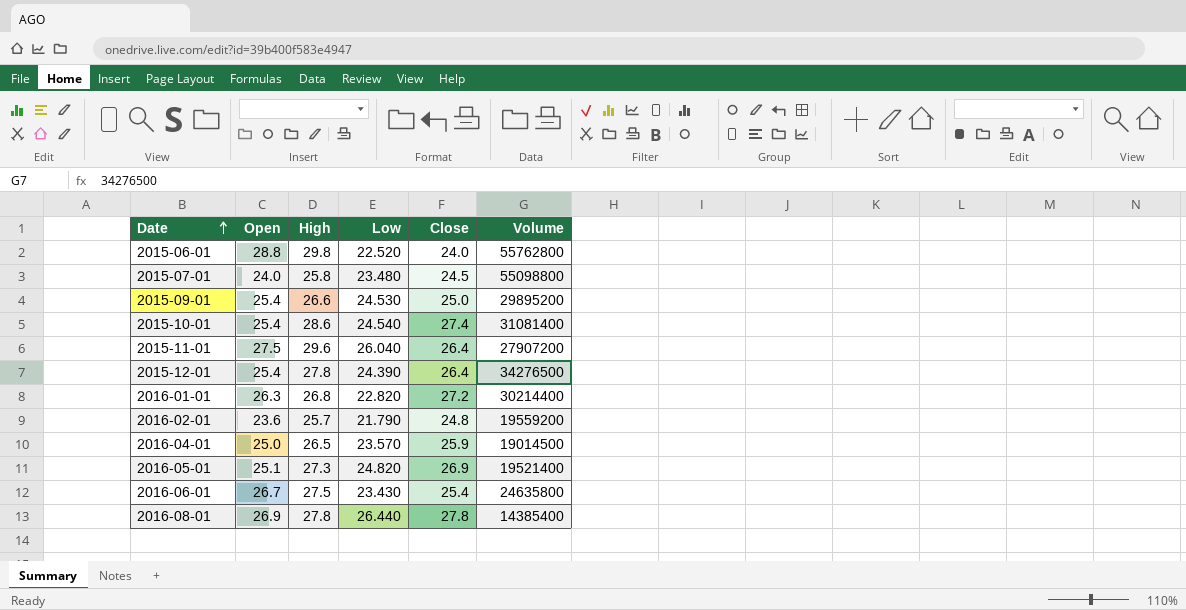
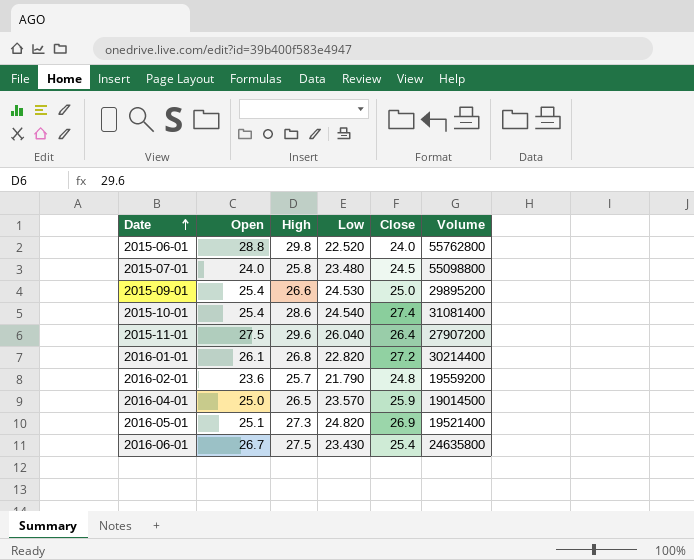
row 2015-12-01: 25.4 | 27.8 | 24.390 | 26.4 | 34276500 -> none
row 2016-08-01: 26.9 | 27.8 | 26.440 | 27.8 | 14385400 -> none
2016-01-01 | Open: 26.3 -> 26.1

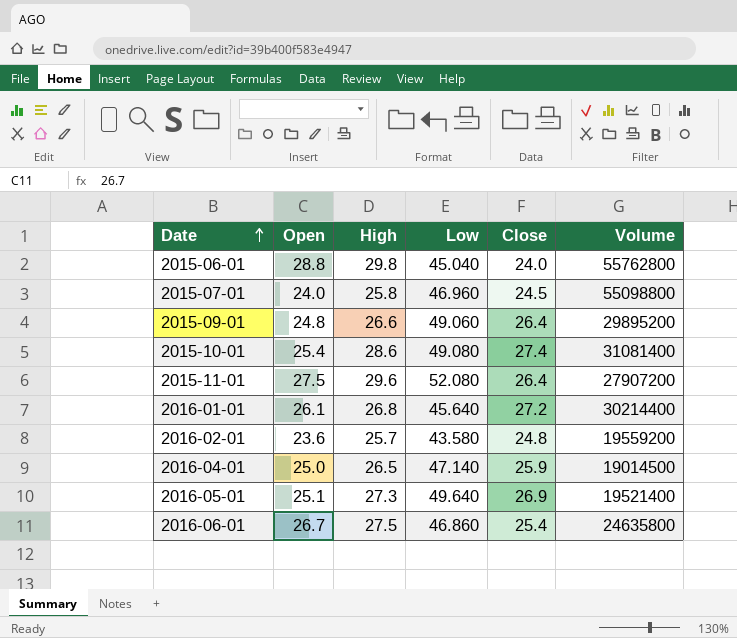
2015-06-01 | Low: 22.520 -> 45.040
2015-07-01 | Low: 23.480 -> 46.960
2015-09-01 | Open: 25.4 -> 24.8
2015-09-01 | Low: 24.530 -> 49.060
2015-09-01 | Close: 25.0 -> 26.4
2015-10-01 | Low: 24.540 -> 49.080
2015-11-01 | Low: 26.040 -> 52.080
2016-01-01 | Low: 22.820 -> 45.640
2016-02-01 | Low: 21.790 -> 43.580
2016-04-01 | Low: 23.570 -> 47.140
2016-05-01 | Low: 24.820 -> 49.640
2016-06-01 | Low: 23.430 -> 46.860

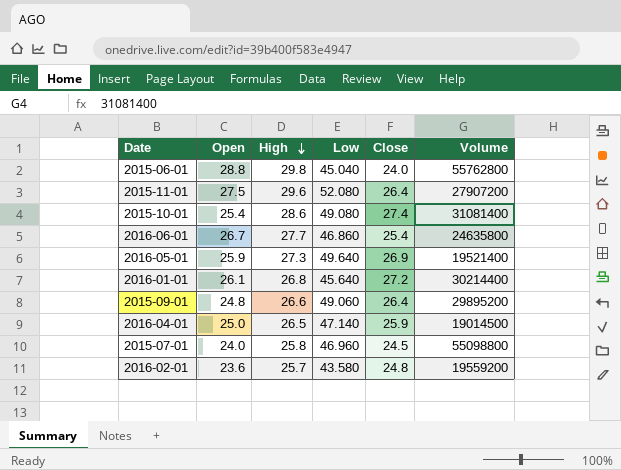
row order: Date ascending -> High descending
2016-06-01 | High: 27.5 -> 27.7
2016-05-01 | Open: 25.1 -> 25.9

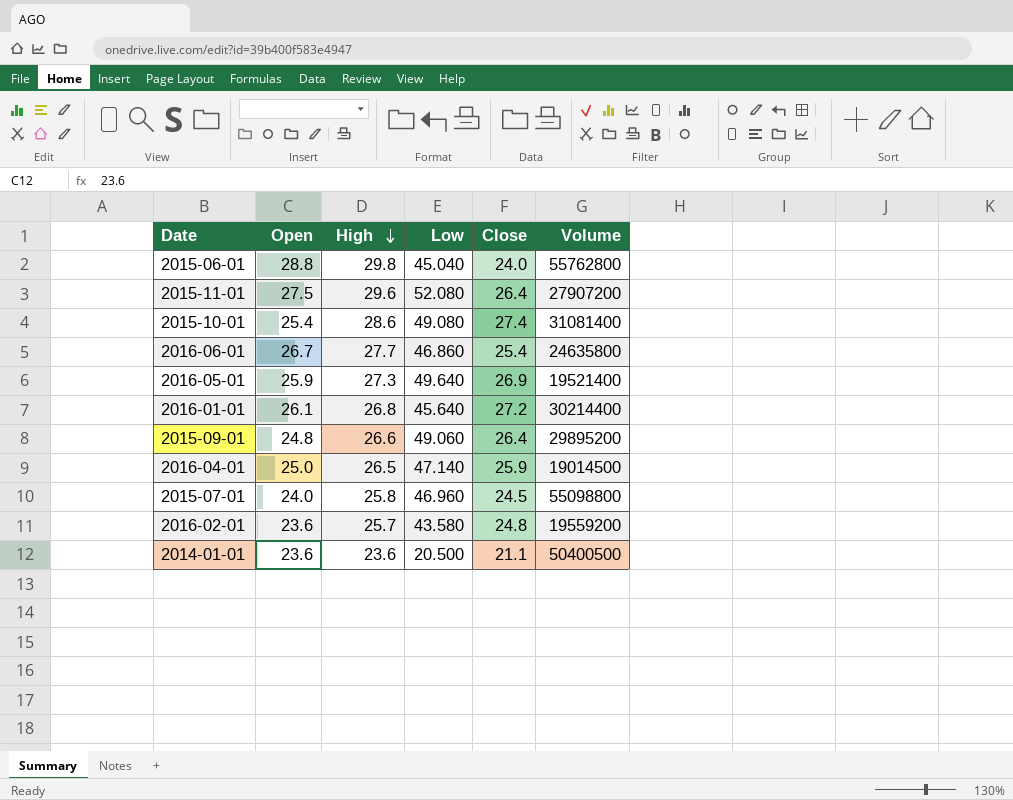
row 2014-01-01: none -> 23.6 | 23.6 | 20.500 | 21.1 | 50400500

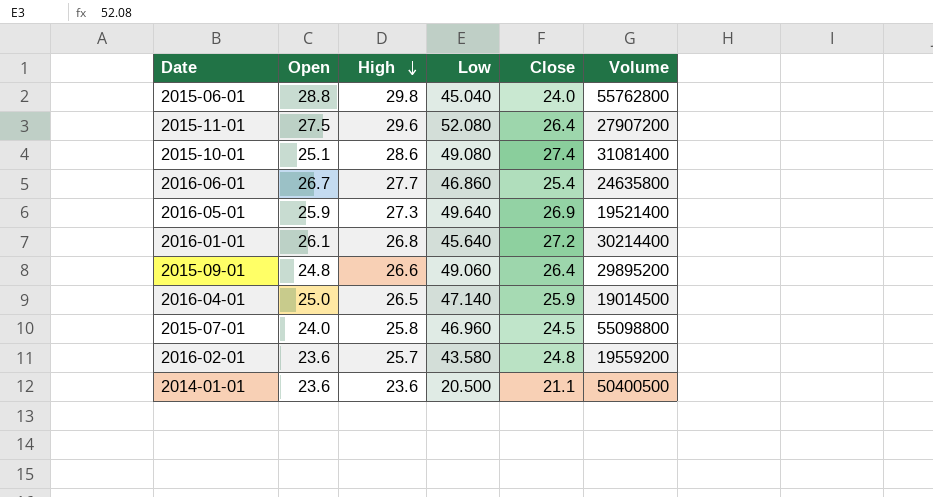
2015-10-01 | Open: 25.4 -> 25.1

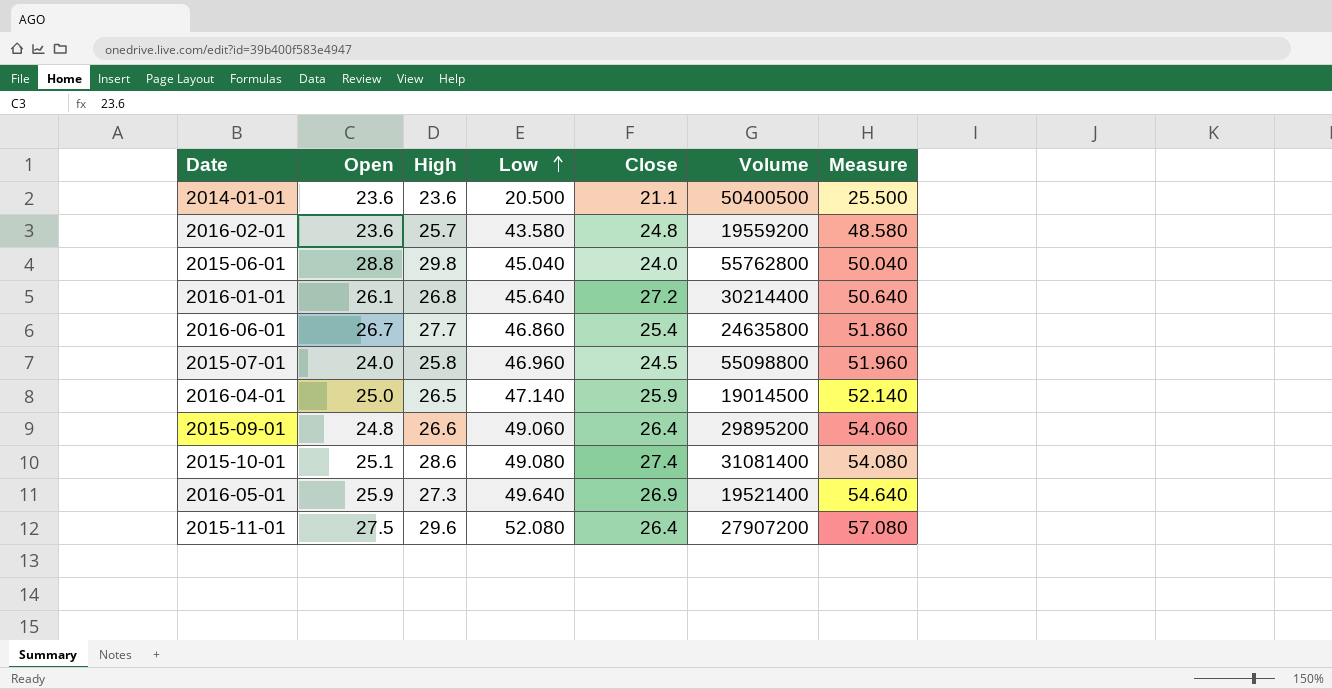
row order: High descending -> Low ascending
column Measure | formula: none -> [Low] + 5

